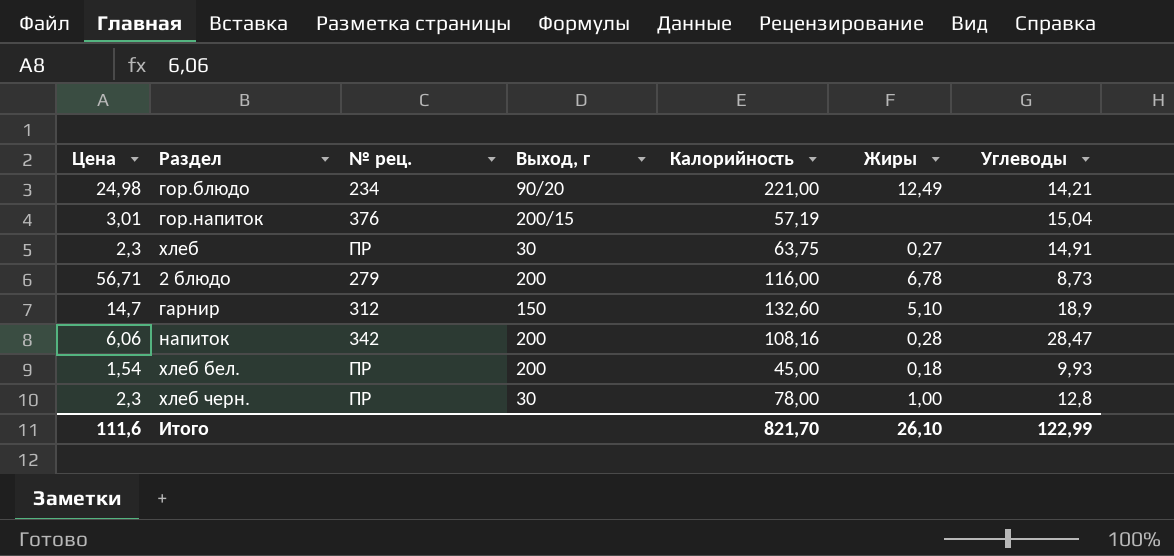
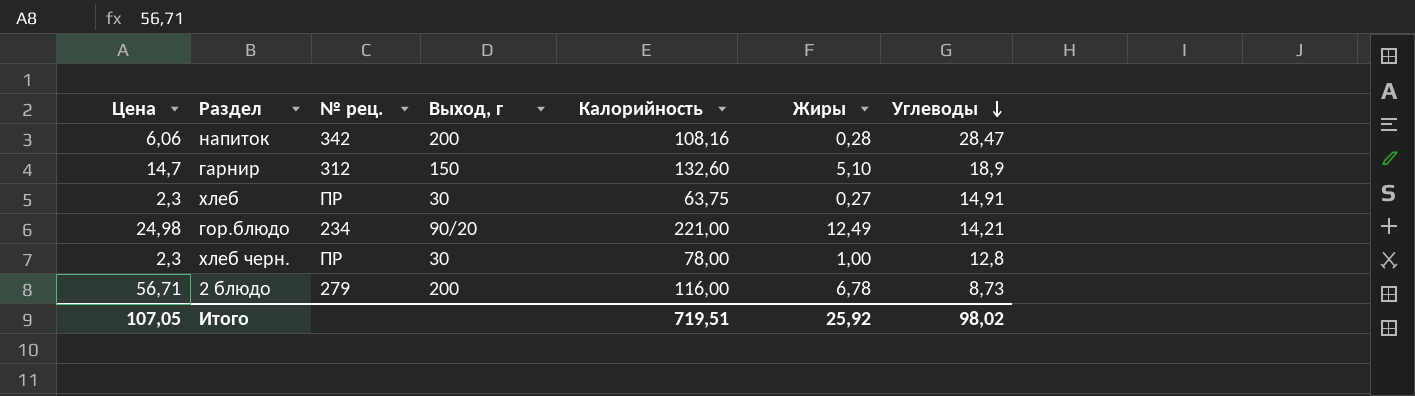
row order: none -> Углеводы descending
row гор.напиток: 3,01 | 376 | 200/15 | 57,19 | none | 15,04 -> none
row хлеб бел.: 1,54 | ПР | 200 | 45,00 | 0,18 | 9,93 -> none
Итого | Цена: 111,6 -> 107,05
Итого | Калорийность: 821,70 -> 719,51
Итого | Жиры: 26,10 -> 25,92
Итого | Углеводы: 122,99 -> 98,02

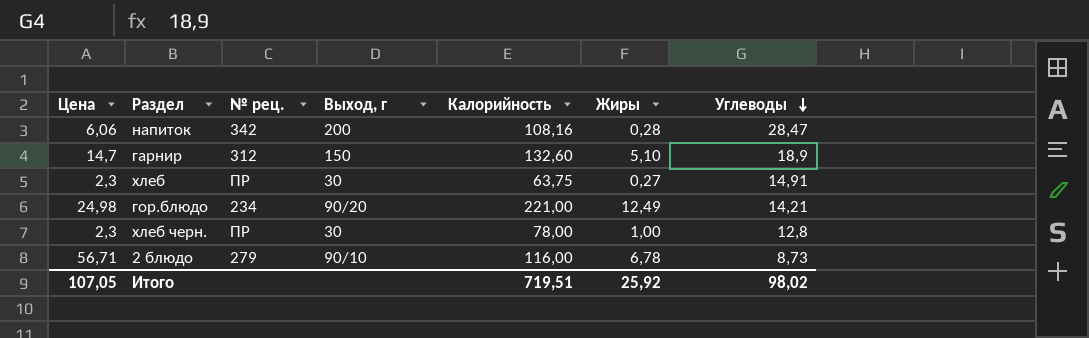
2 блюдо | Выход, г: 200 -> 90/10

